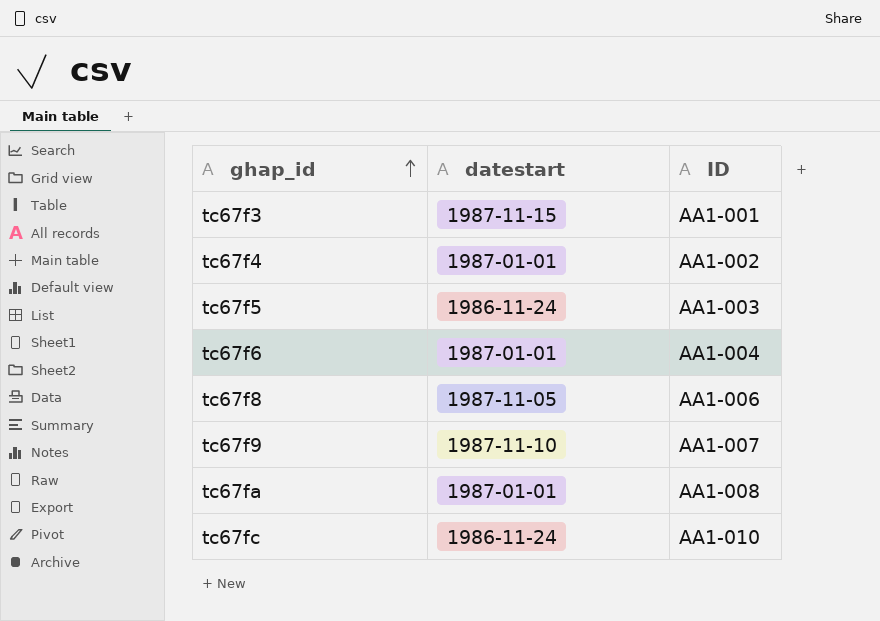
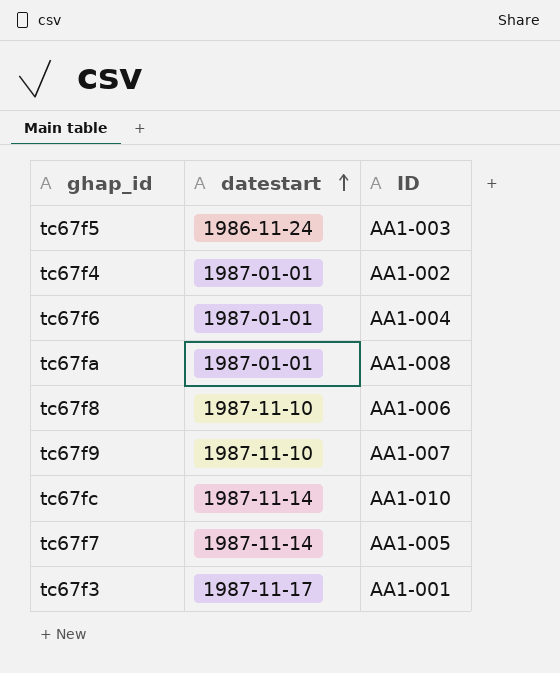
row order: ghap_id ascending -> datestart ascending
tc67f8 | datestart: 1987-11-05 -> 1987-11-10
tc67fc | datestart: 1986-11-24 -> 1987-11-14
row tc67f7: none -> 1987-11-14 | AA1-005
tc67f3 | datestart: 1987-11-15 -> 1987-11-17

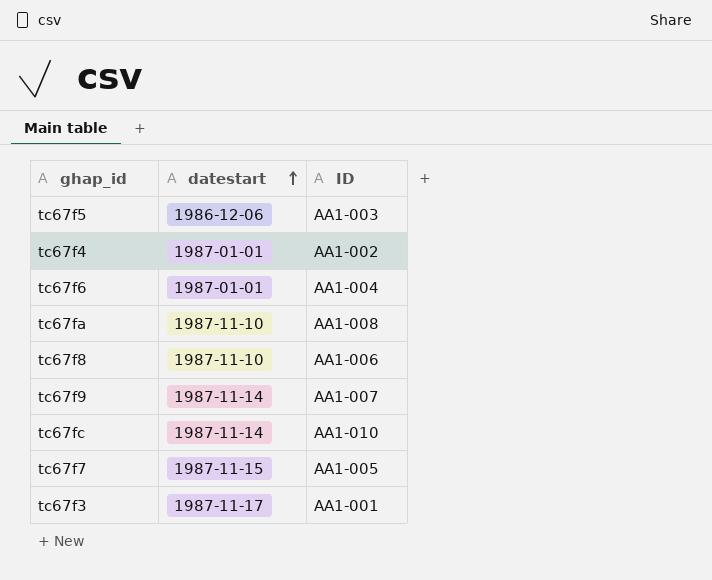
tc67f5 | datestart: 1986-11-24 -> 1986-12-06
tc67fa | datestart: 1987-01-01 -> 1987-11-10
tc67f9 | datestart: 1987-11-10 -> 1987-11-14
tc67f7 | datestart: 1987-11-14 -> 1987-11-15

